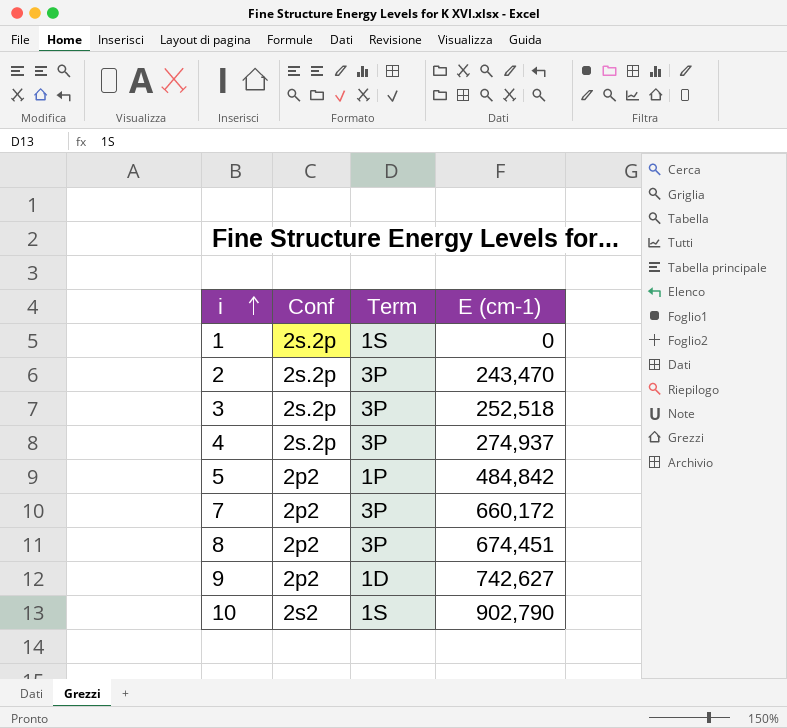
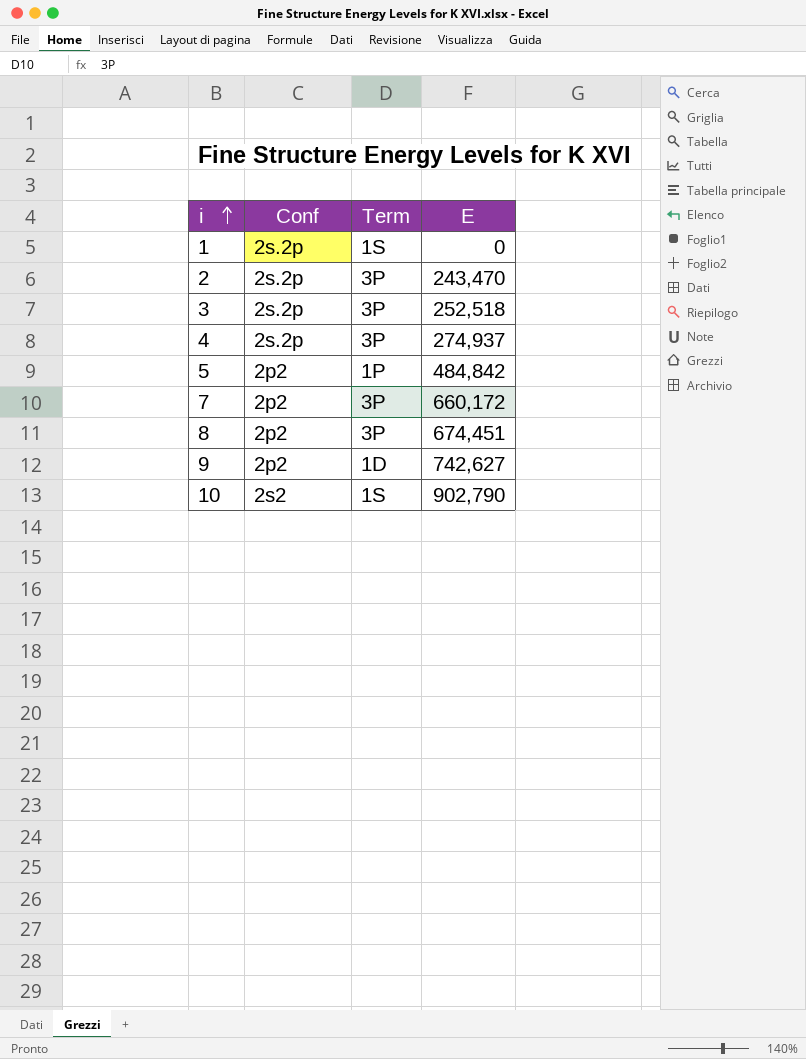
column name: E (cm-1) -> E

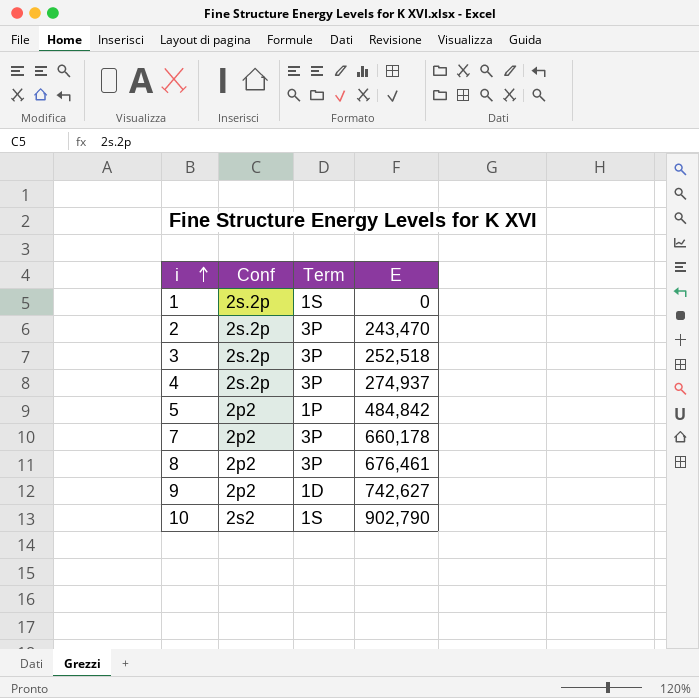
7 | E: 660,172 -> 660,178
8 | E: 674,451 -> 676,461

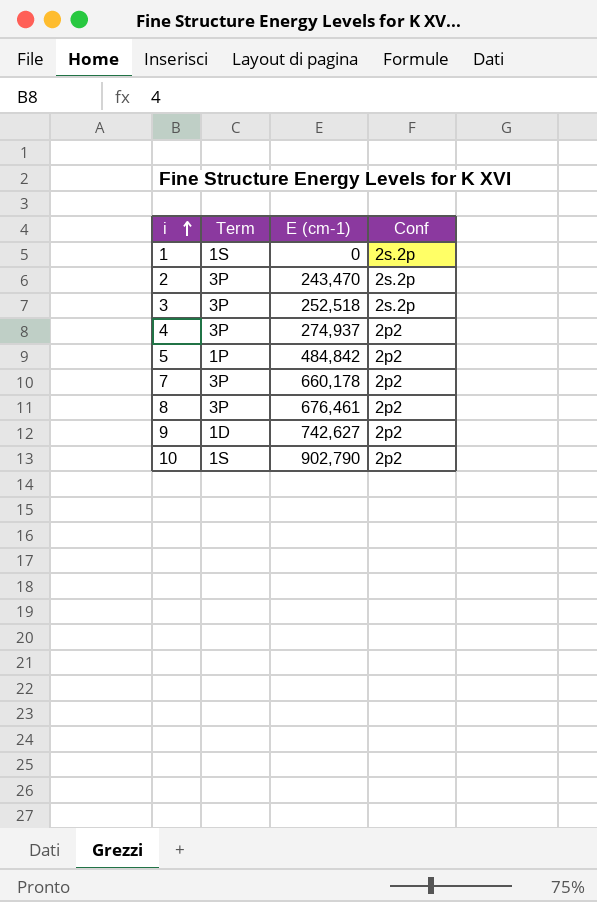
column name: E -> E (cm-1)
column Conf | position: 2 -> 4
4 | Conf: 2s.2p -> 2p2
10 | Conf: 2s2 -> 2p2

